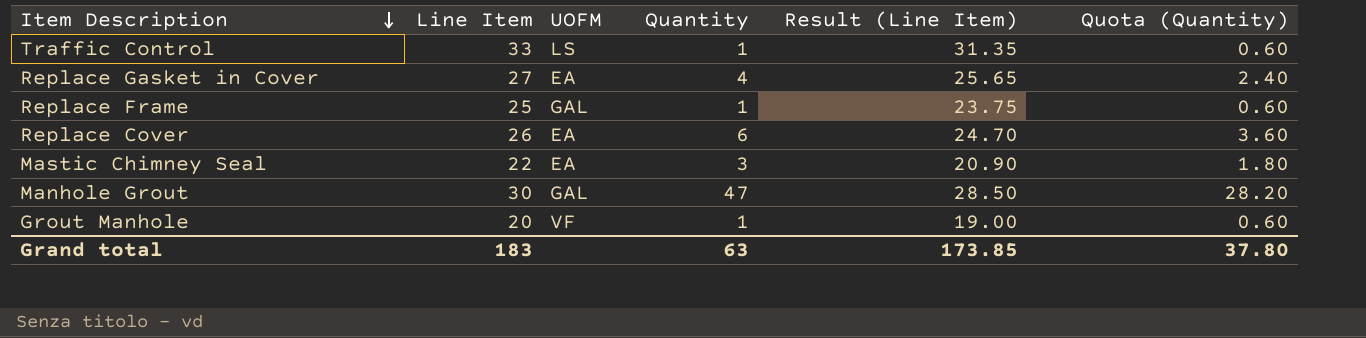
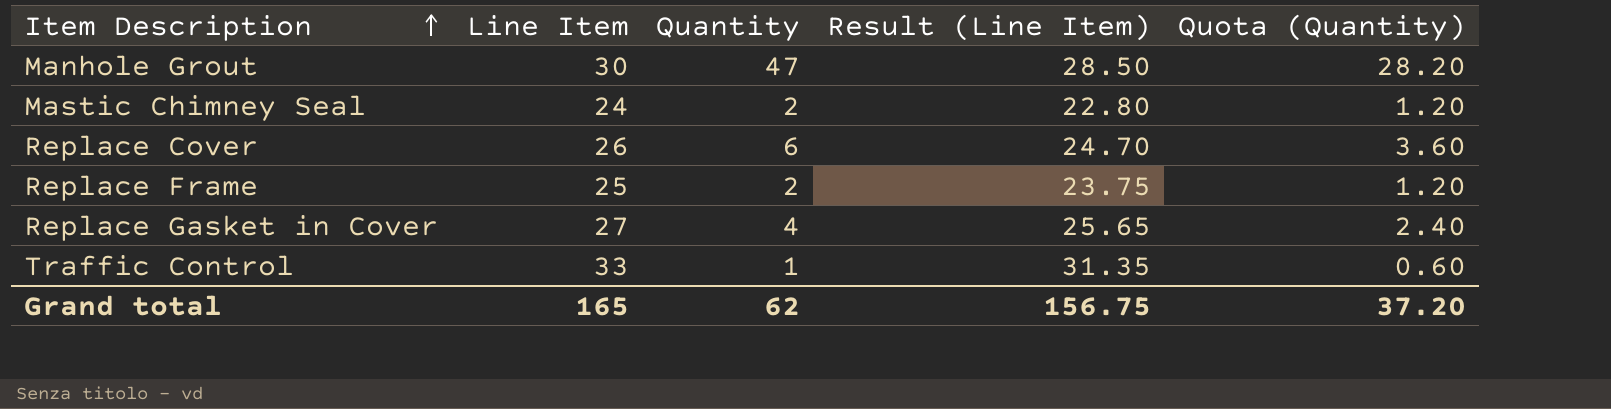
row order: Item Description descending -> Item Description ascending
column UOFM | position: 3 -> none
row Grout Manhole: 20 | VF | 1 | 19.00 | 0.60 -> none
Mastic Chimney Seal | Line Item: 22 -> 24
Mastic Chimney Seal | Quantity: 3 -> 2
Mastic Chimney Seal | Result (Line Item): 20.90 -> 22.80
Mastic Chimney Seal | Quota (Quantity): 1.80 -> 1.20
Replace Frame | Quantity: 1 -> 2
Replace Frame | Quota (Quantity): 0.60 -> 1.20
Grand total | Line Item: 183 -> 165
Grand total | Quantity: 63 -> 62
Grand total | Result (Line Item): 173.85 -> 156.75
Grand total | Quota (Quantity): 37.80 -> 37.20

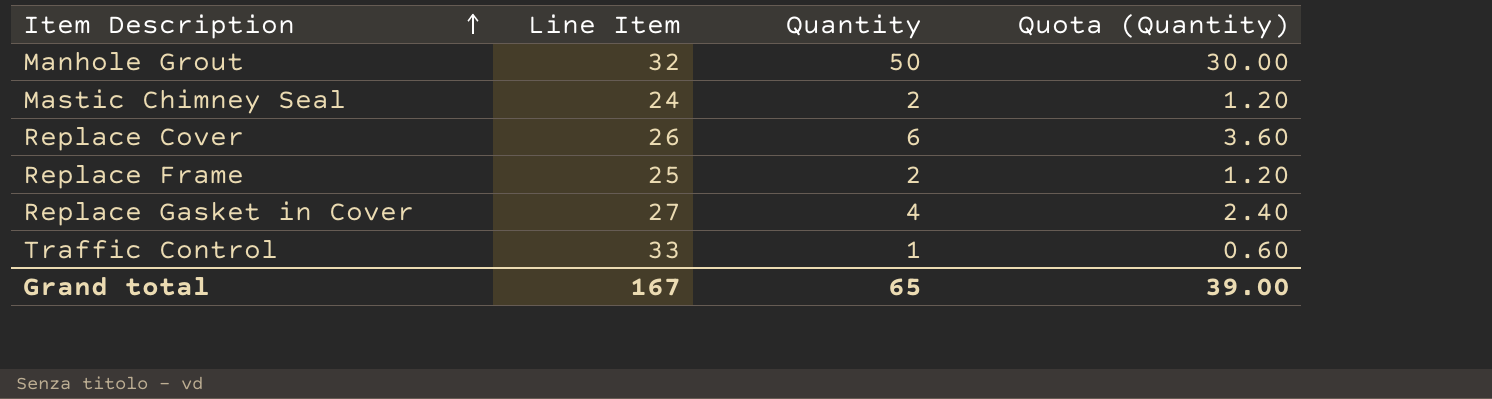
column Result (Line Item) | formula: [Line Item] * 0.95 -> none
Manhole Grout | Line Item: 30 -> 32
Manhole Grout | Quantity: 47 -> 50
Manhole Grout | Quota (Quantity): 28.20 -> 30.00
Grand total | Line Item: 165 -> 167
Grand total | Quantity: 62 -> 65
Grand total | Quota (Quantity): 37.20 -> 39.00

